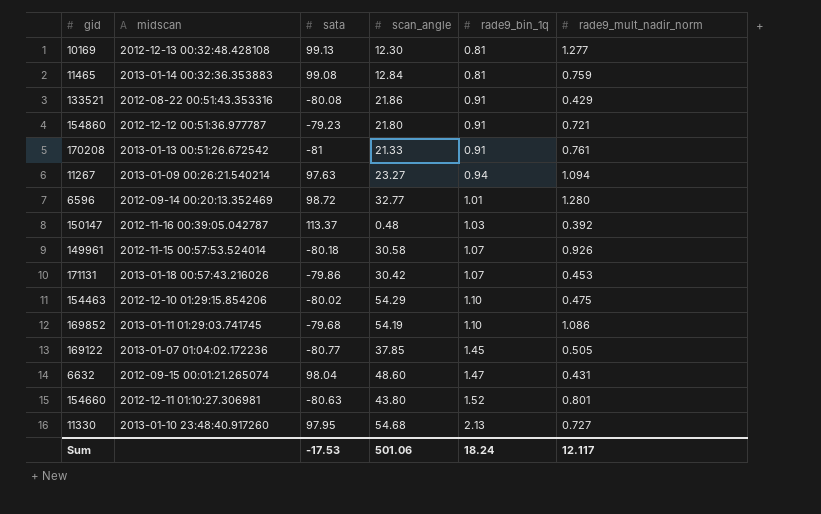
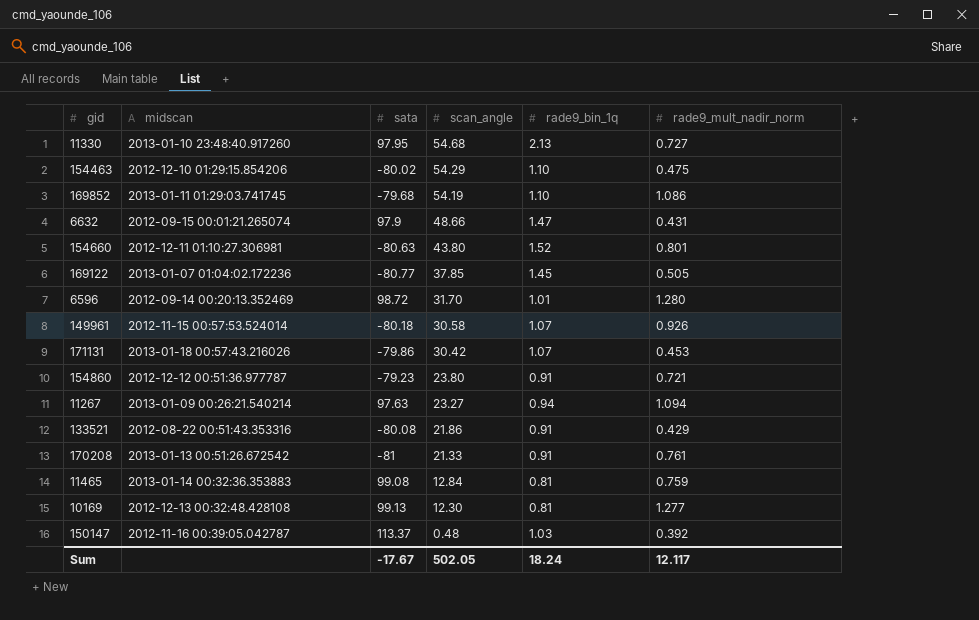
row order: rade9_bin_1q ascending -> scan_angle descending
6632 | sata: 98.04 -> 97.9
6632 | scan_angle: 48.60 -> 48.66
6596 | scan_angle: 32.77 -> 31.70
154860 | scan_angle: 21.80 -> 23.80
Sum | sata: -17.53 -> -17.67
Sum | scan_angle: 501.06 -> 502.05

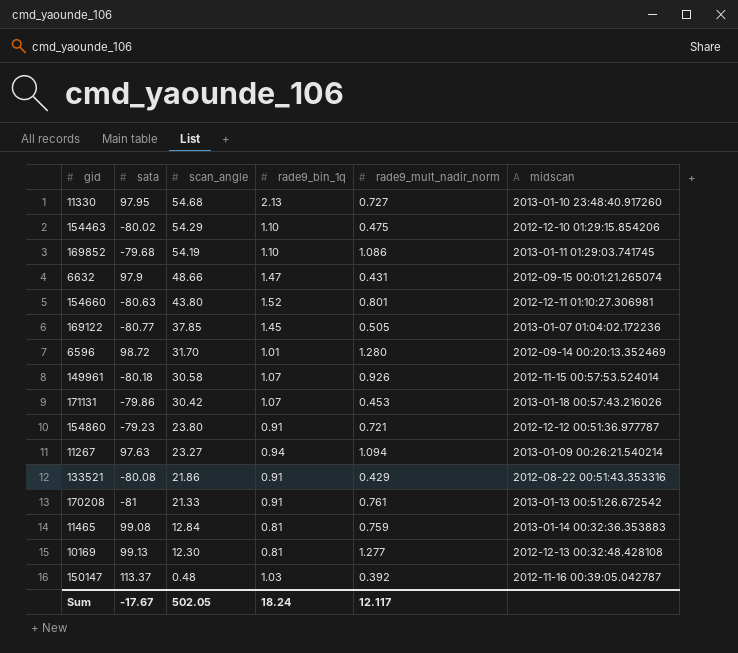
column midscan | position: 2 -> 6

